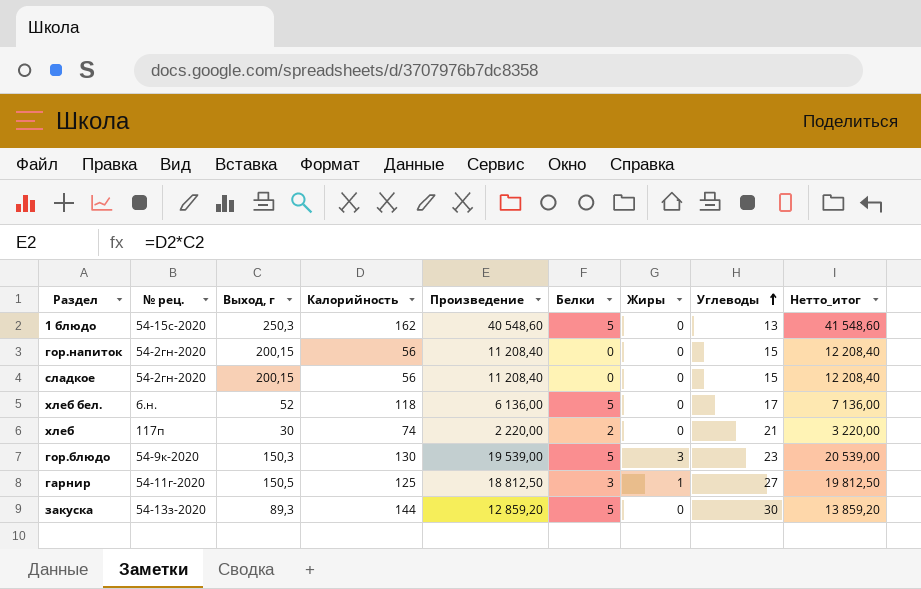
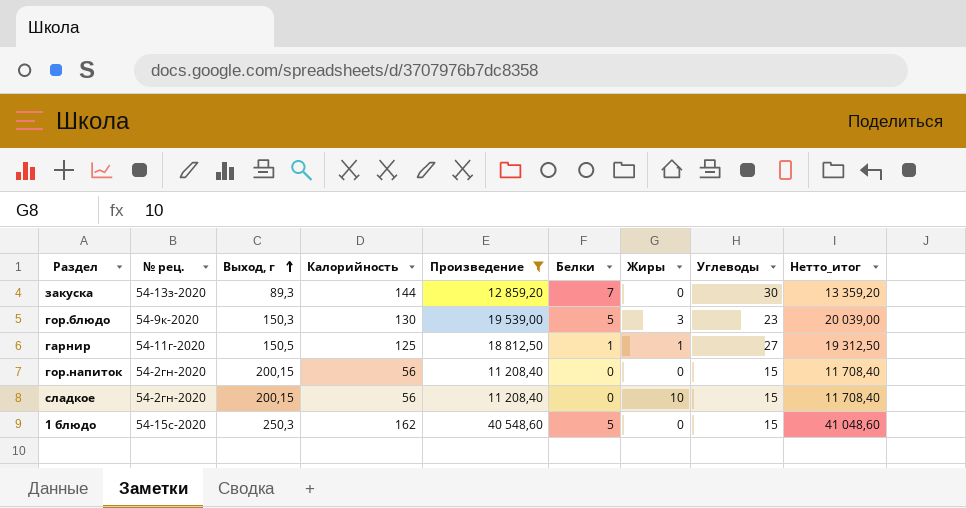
filter: none -> Произведение >= 11 208,40
row order: Углеводы ascending -> Выход, г ascending
column Нетто_итог | formula: [Произведение] + 1000 -> [Произведение] + 500
закуска | Белки: 5 -> 7
гарнир | Белки: 3 -> 1
сладкое | Жиры: 0 -> 10
1 блюдо | Углеводы: 13 -> 15

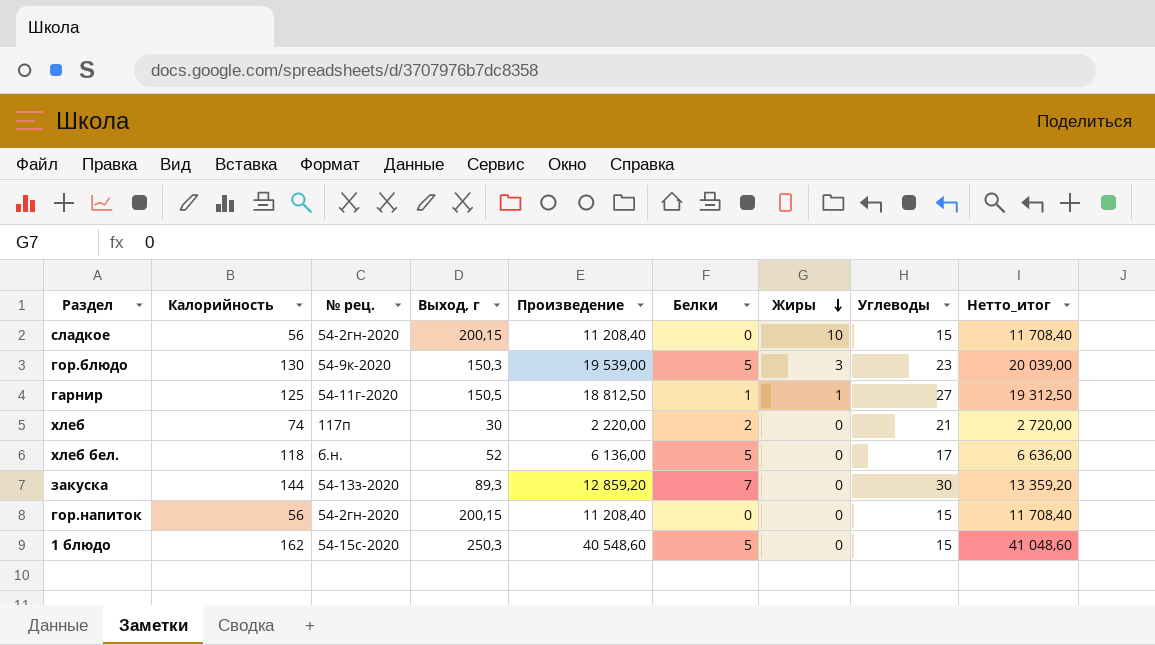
filter: Произведение >= 11 208,40 -> none
row order: Выход, г ascending -> Жиры descending
column Калорийность | position: 4 -> 2

